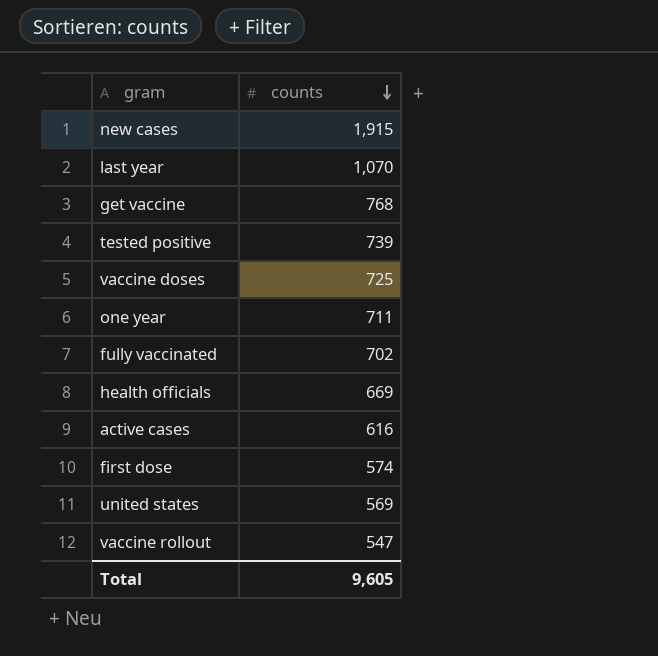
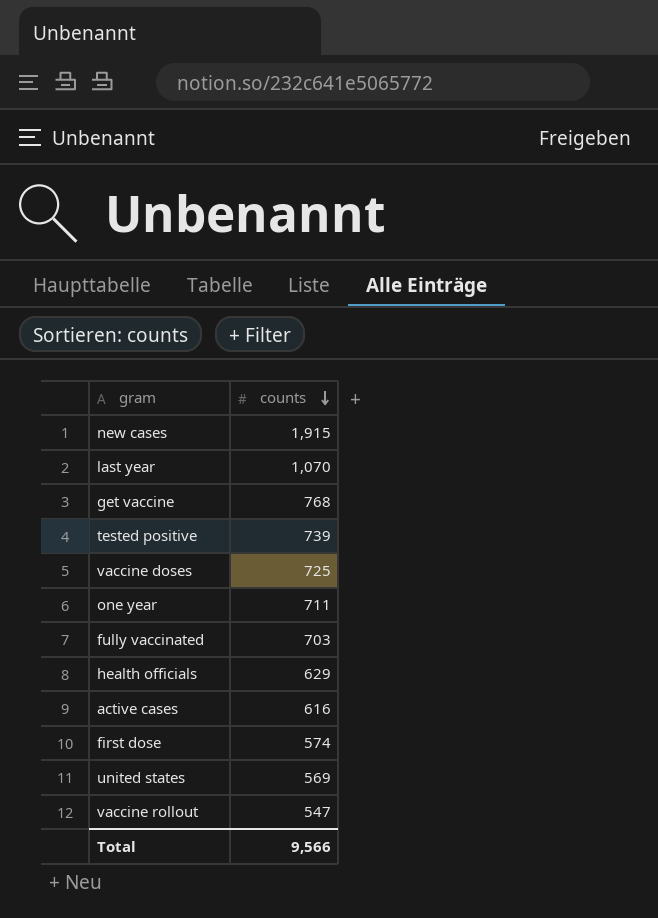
fully vaccinated | counts: 702 -> 703
health officials | counts: 669 -> 629
Total | counts: 9,605 -> 9,566

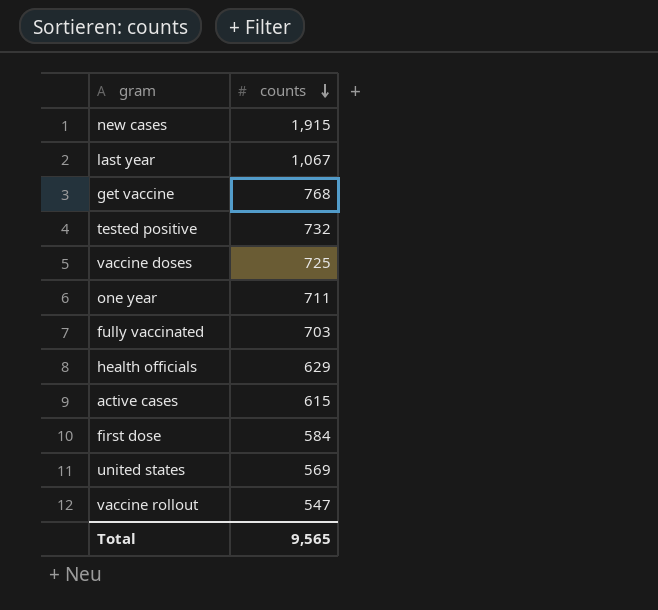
last year | counts: 1,070 -> 1,067
tested positive | counts: 739 -> 732
active cases | counts: 616 -> 615
first dose | counts: 574 -> 584
Total | counts: 9,566 -> 9,565

